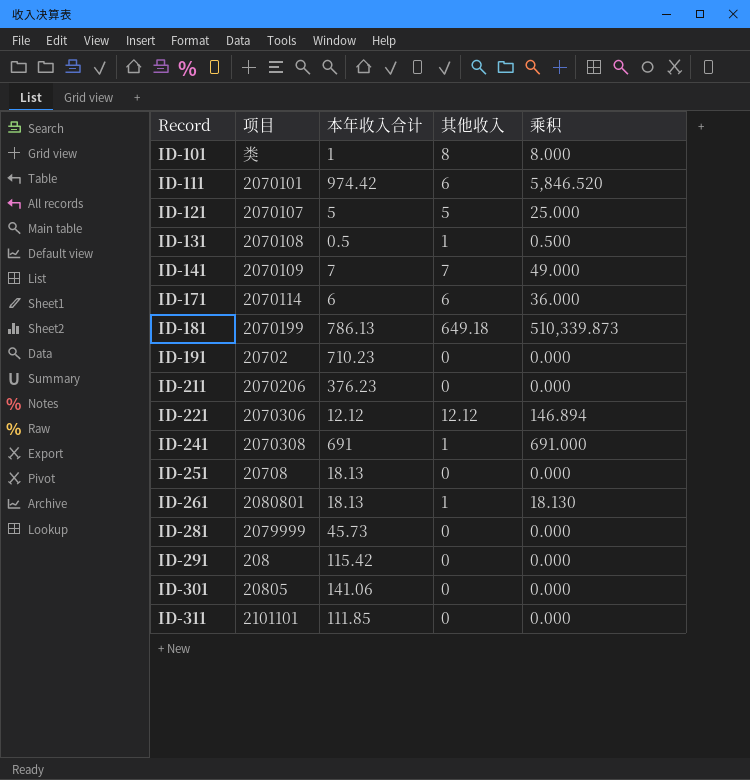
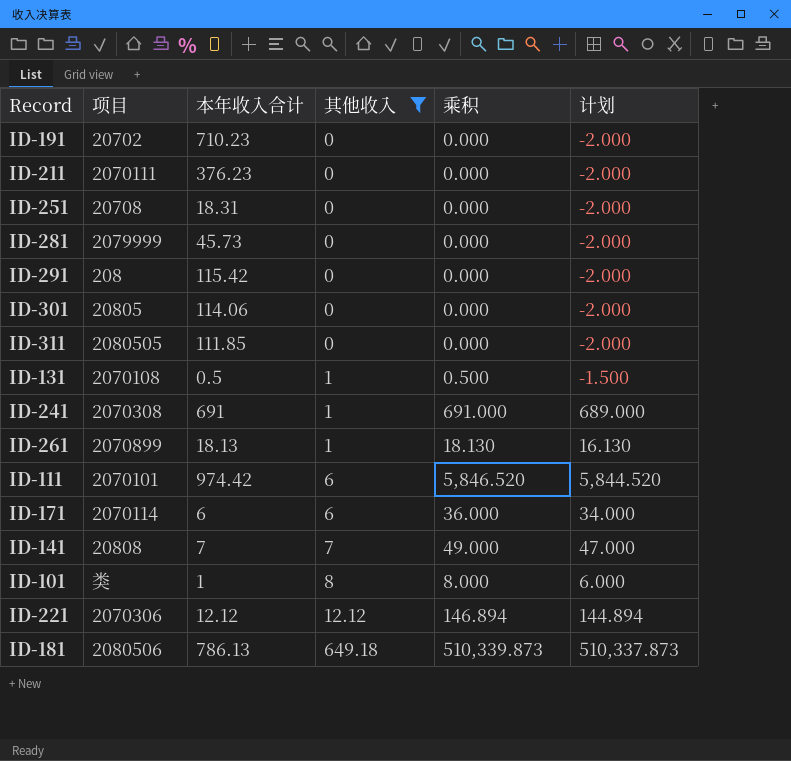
filter: none -> 其他收入 != 5
row order: Record ascending -> 其他收入 ascending
column 计划 | formula: none -> [乘积] - 2
ID-211 | 项目: 2070206 -> 2070111
ID-251 | 本年收入合计: 18.13 -> 18.31
ID-301 | 本年收入合计: 141.06 -> 114.06
ID-311 | 项目: 2101101 -> 2080505
ID-261 | 项目: 2080801 -> 2070899
ID-141 | 项目: 2070109 -> 20808
ID-181 | 项目: 2070199 -> 2080506

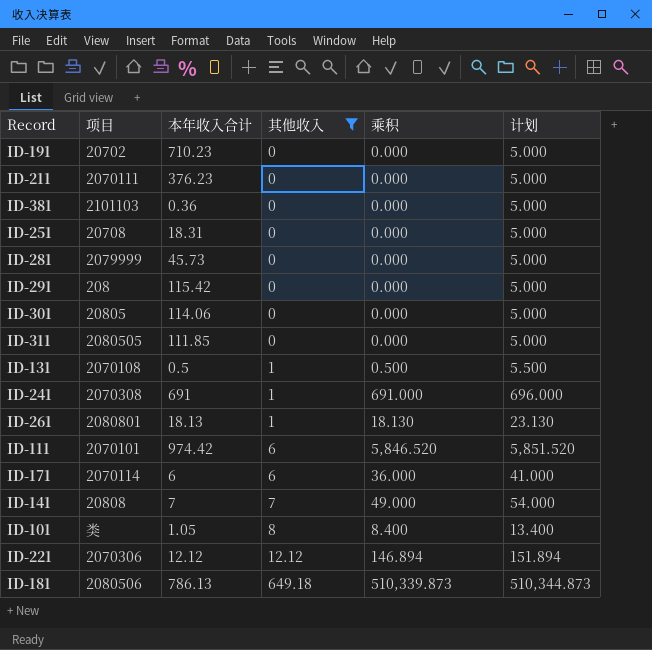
column 计划 | formula: [乘积] - 2 -> [乘积] + 5
row ID-381: none -> 2101103 | 0.36 | 0 | 0.000 | 5.000
ID-261 | 项目: 2070899 -> 2080801
ID-101 | 本年收入合计: 1 -> 1.05
ID-101 | 乘积: 8.000 -> 8.400

